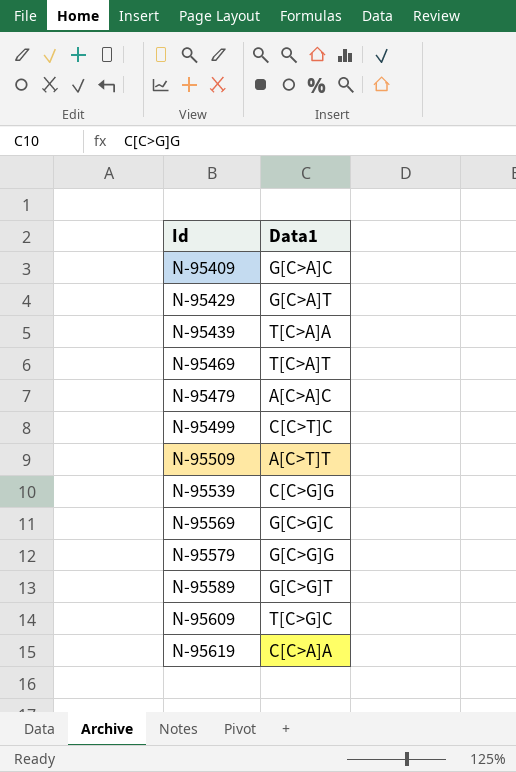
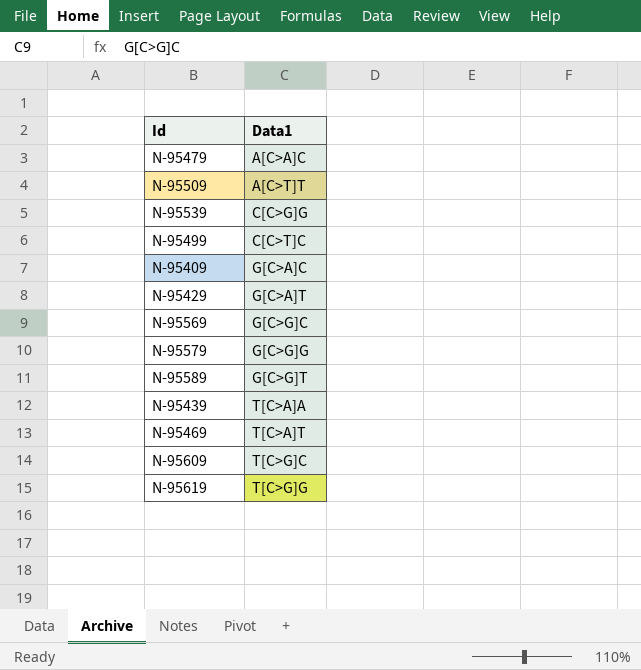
row order: Id ascending -> Data1 ascending
N-95619 | Data1: C[C>A]A -> T[C>G]G

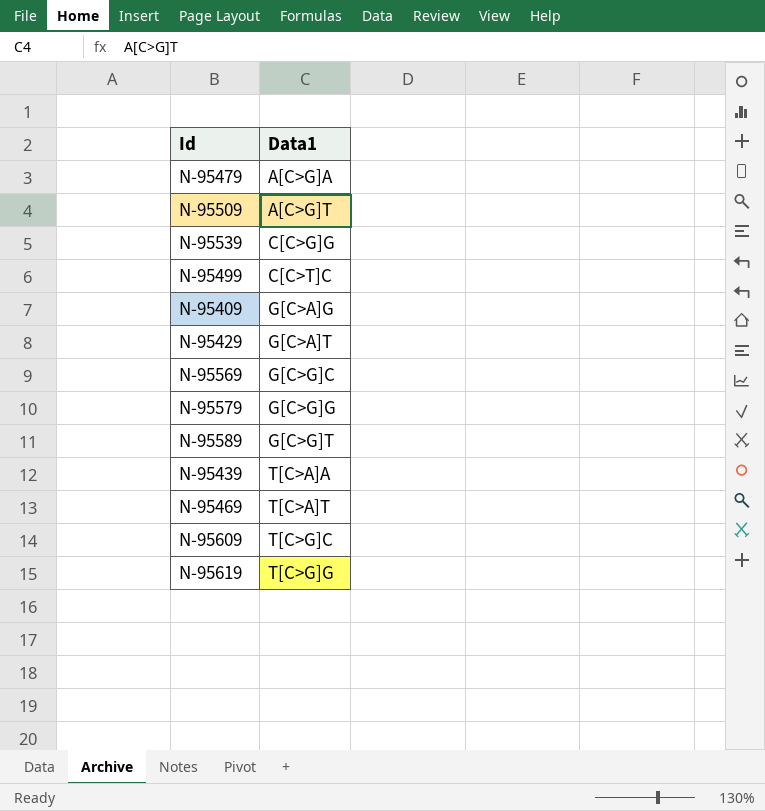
N-95479 | Data1: A[C>A]C -> A[C>G]A
N-95509 | Data1: A[C>T]T -> A[C>G]T
N-95409 | Data1: G[C>A]C -> G[C>A]G

